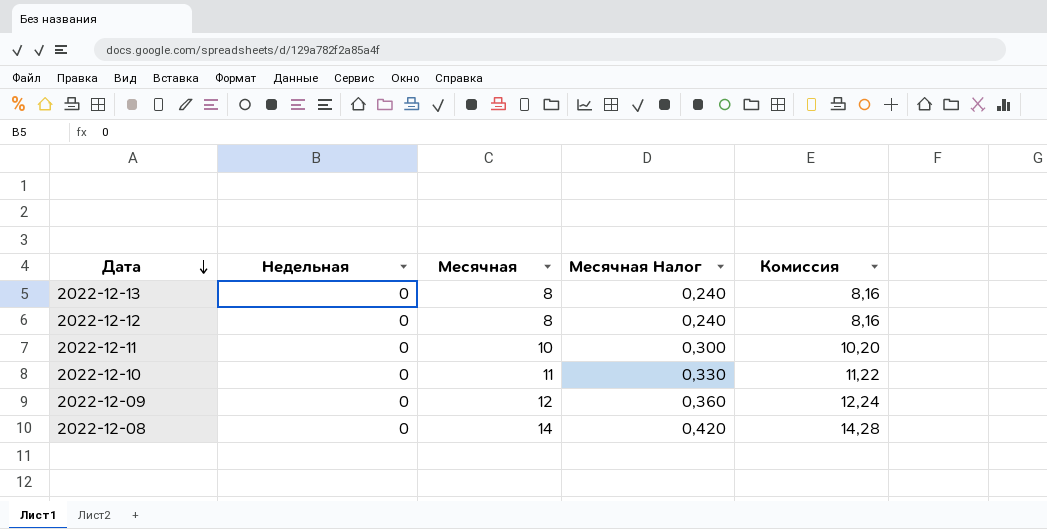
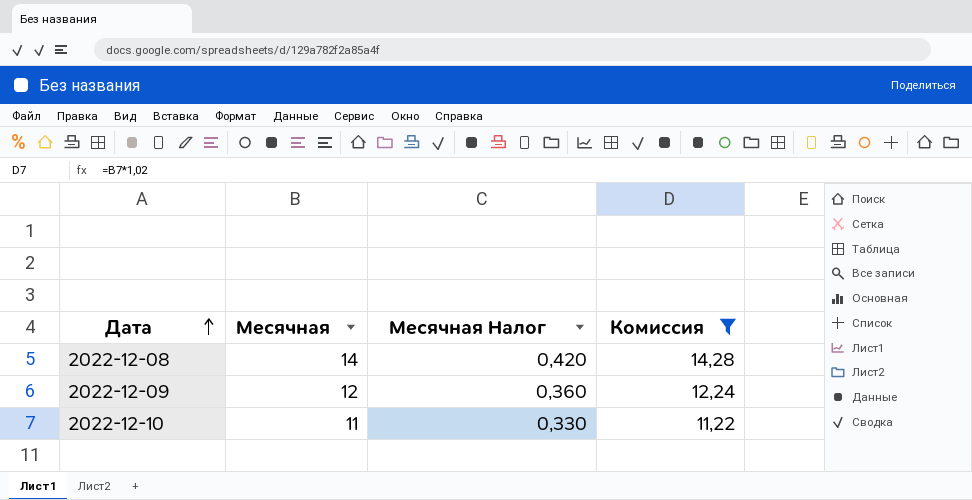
filter: none -> Комиссия >= 11,22
row order: Дата descending -> Дата ascending
column Недельная | position: 2 -> none

